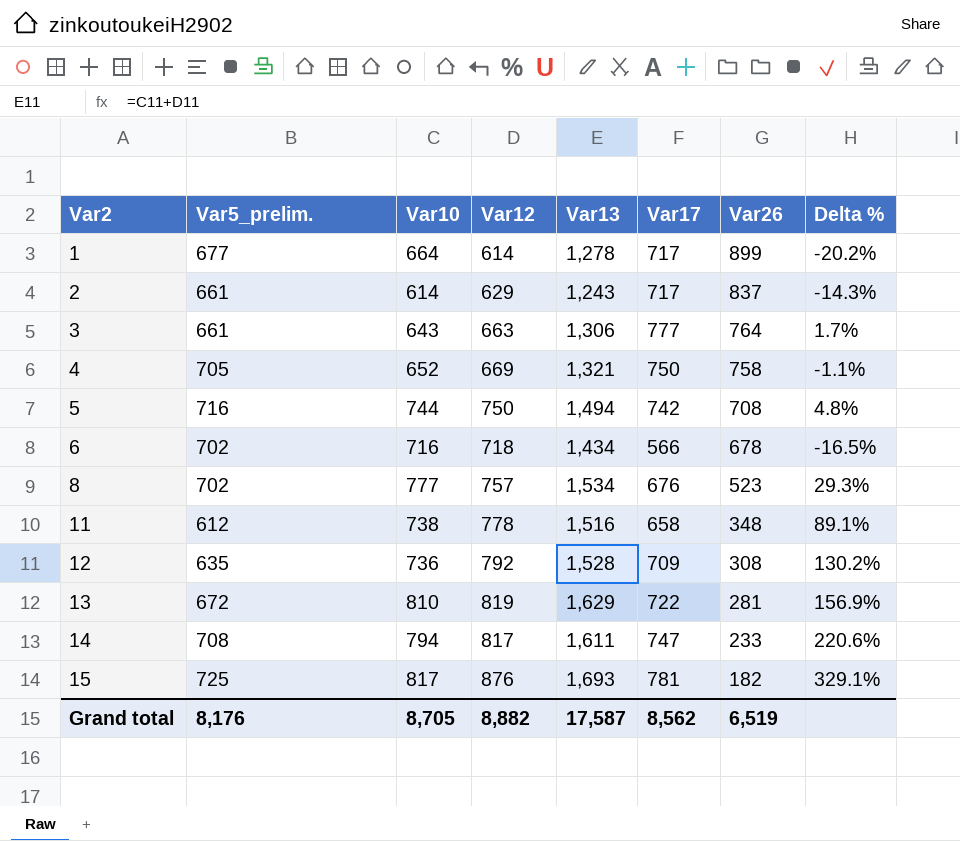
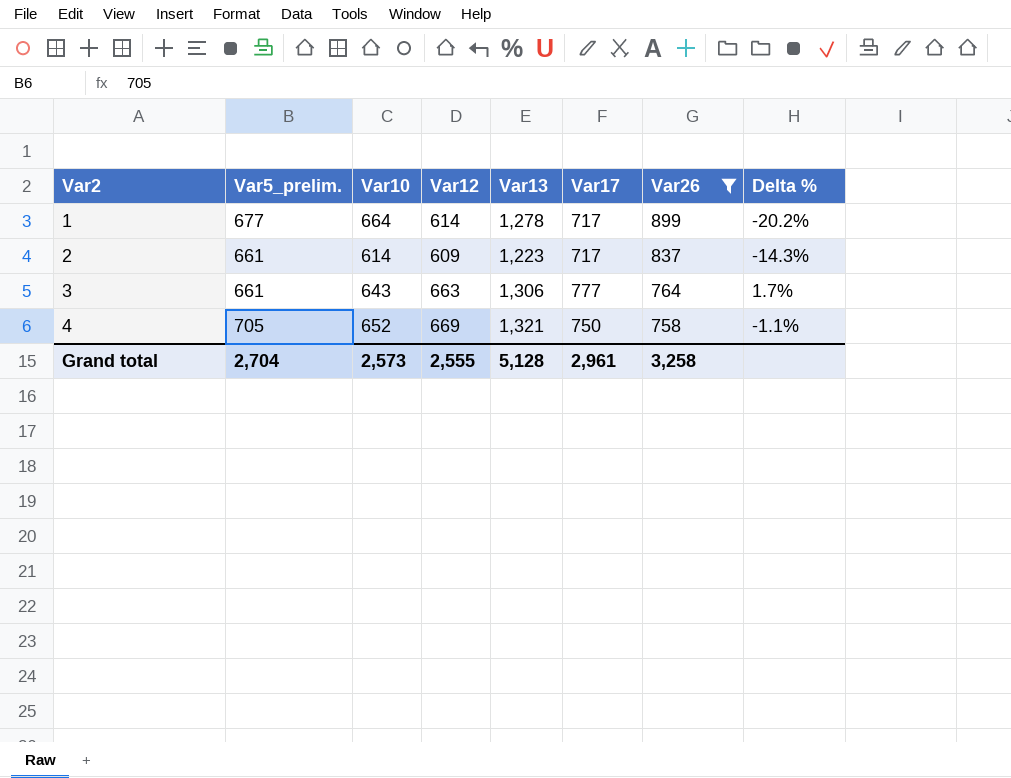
filter: none -> Var26 >= 758
2 | Var12: 629 -> 609
2 | Var13: 1,243 -> 1,223
Grand total | Var5_prelim.: 8,176 -> 2,704
Grand total | Var10: 8,705 -> 2,573
Grand total | Var12: 8,882 -> 2,555
Grand total | Var13: 17,587 -> 5,128
Grand total | Var17: 8,562 -> 2,961
Grand total | Var26: 6,519 -> 3,258

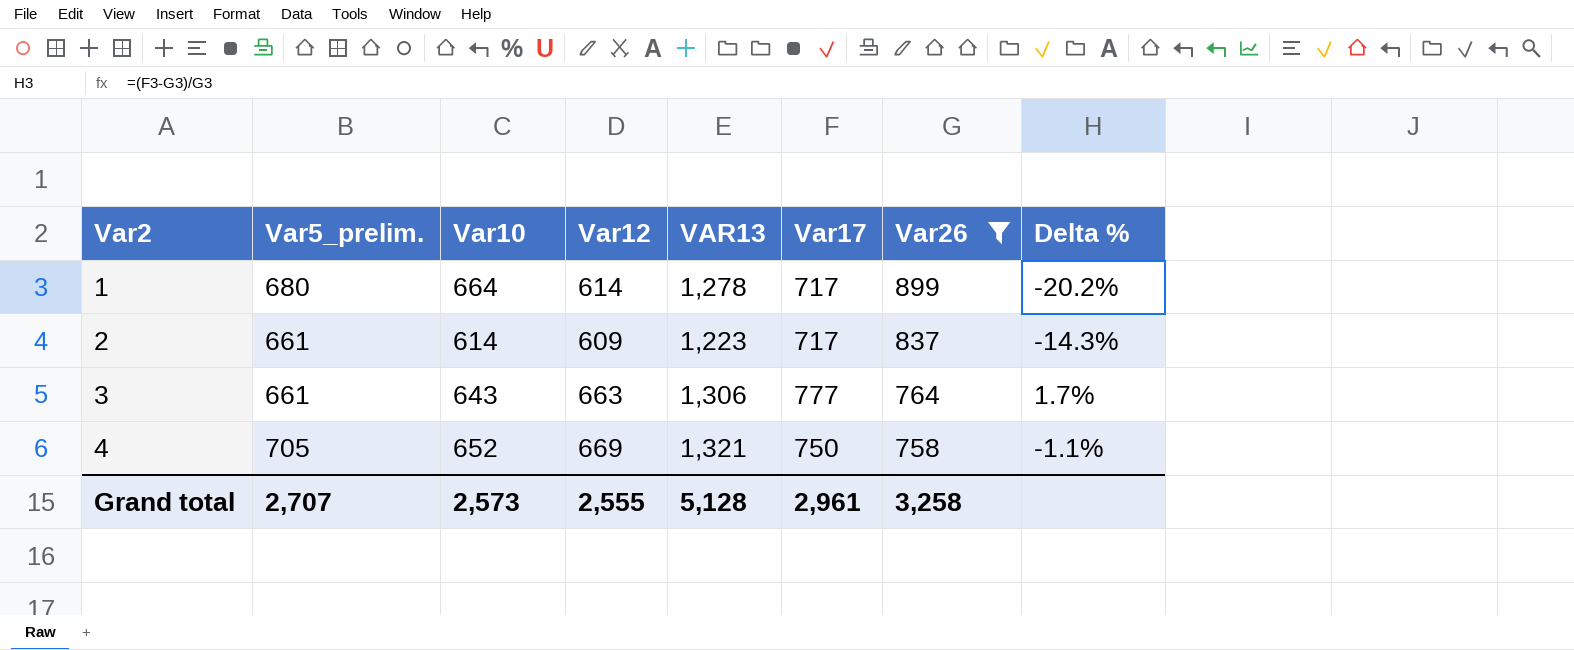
column name: Var13 -> VAR13
1 | Var5_prelim.: 677 -> 680
Grand total | Var5_prelim.: 2,704 -> 2,707

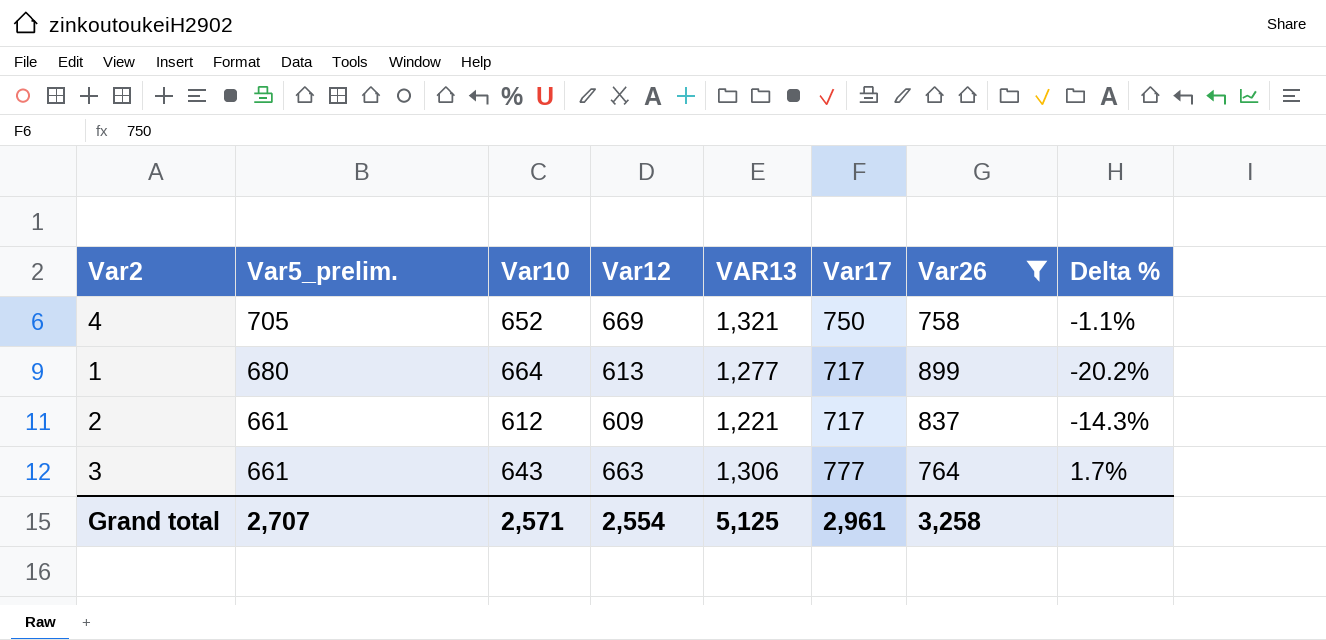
row order: Var2 ascending -> Var5_prelim. descending
1 | Var12: 614 -> 613
1 | VAR13: 1,278 -> 1,277
2 | Var10: 614 -> 612
2 | VAR13: 1,223 -> 1,221
Grand total | Var10: 2,573 -> 2,571
Grand total | Var12: 2,555 -> 2,554
Grand total | VAR13: 5,128 -> 5,125

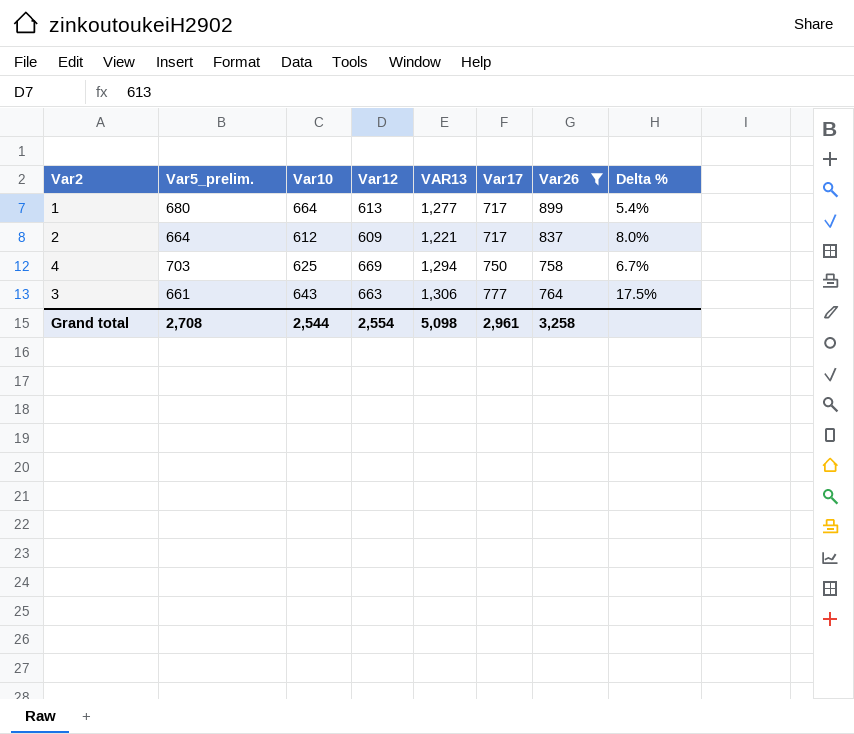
row order: Var5_prelim. descending -> Var17 ascending
column Delta % | formula: ([Var17] - [Var26]) / [Var26] -> ([Var17] - [Var5_prelim.]) / [Var5_prelim.]
2 | Var5_prelim.: 661 -> 664
4 | Var5_prelim.: 705 -> 703
4 | Var10: 652 -> 625
4 | VAR13: 1,321 -> 1,294
Grand total | Var5_prelim.: 2,707 -> 2,708
Grand total | Var10: 2,571 -> 2,544
Grand total | VAR13: 5,125 -> 5,098

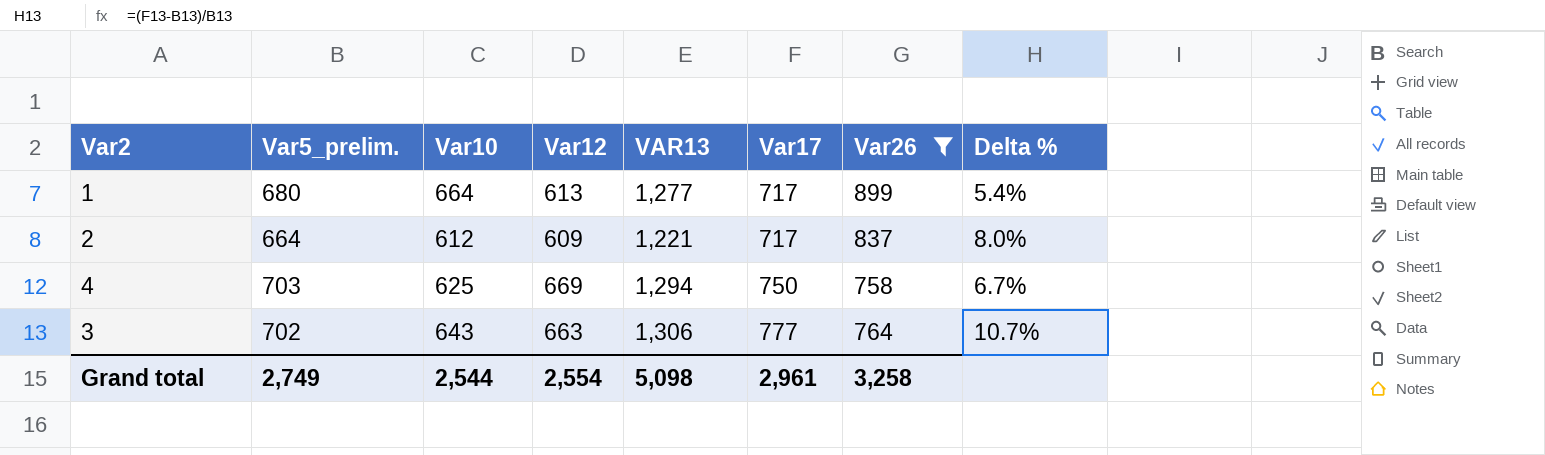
3 | Var5_prelim.: 661 -> 702
3 | Delta %: 17.5% -> 10.7%
Grand total | Var5_prelim.: 2,708 -> 2,749

